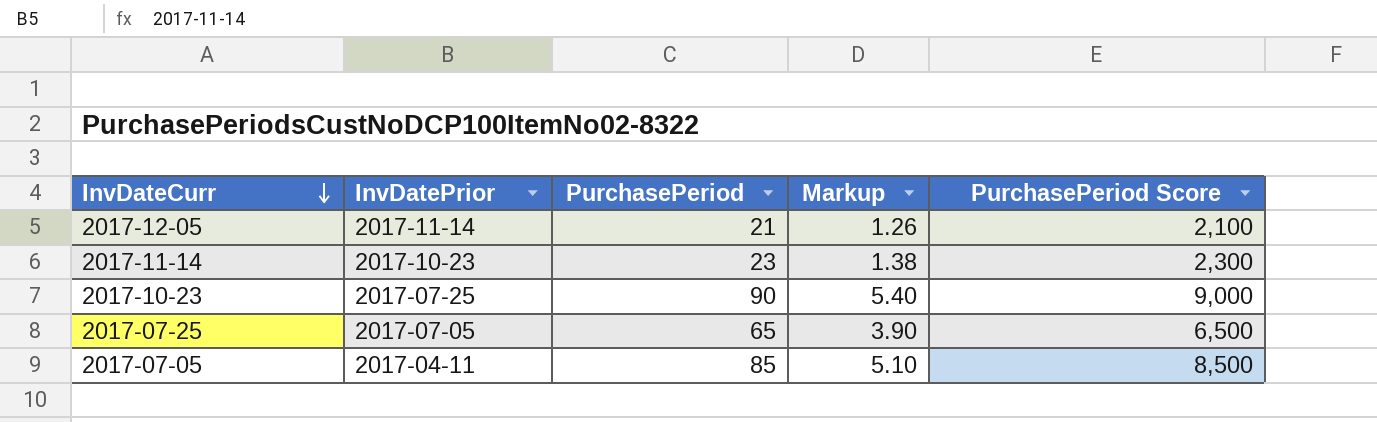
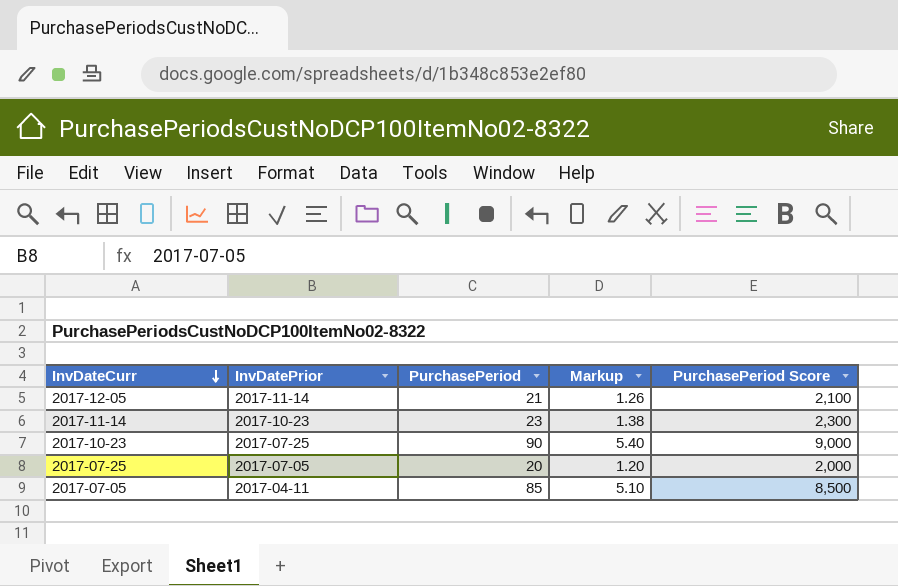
2017-07-25 | PurchasePeriod: 65 -> 20
2017-07-25 | Markup: 3.90 -> 1.20
2017-07-25 | PurchasePeriod Score: 6,500 -> 2,000

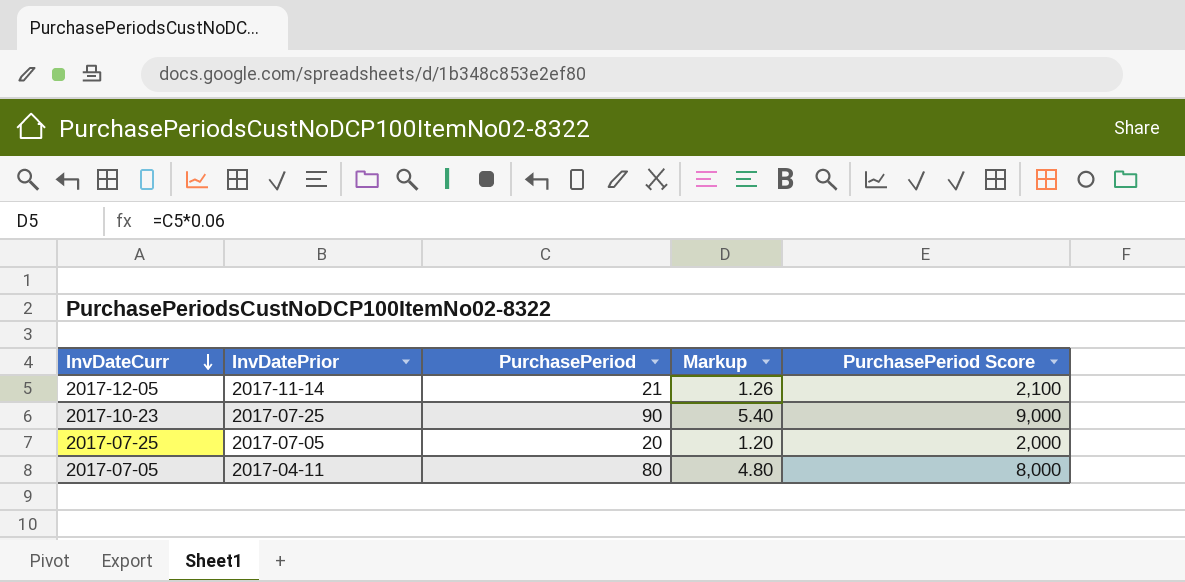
row 2017-11-14: 2017-10-23 | 23 | 1.38 | 2,300 -> none
2017-07-05 | PurchasePeriod: 85 -> 80
2017-07-05 | Markup: 5.10 -> 4.80
2017-07-05 | PurchasePeriod Score: 8,500 -> 8,000

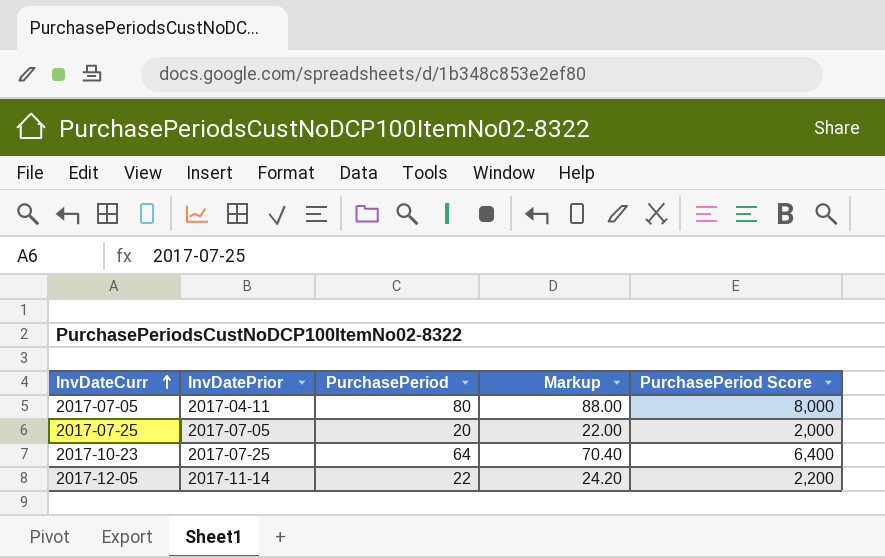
row order: InvDateCurr descending -> InvDateCurr ascending
column Markup | formula: [PurchasePeriod] * 0.06 -> [PurchasePeriod] * 1.1
2017-10-23 | PurchasePeriod: 90 -> 64
2017-10-23 | PurchasePeriod Score: 9,000 -> 6,400
2017-12-05 | PurchasePeriod: 21 -> 22
2017-12-05 | PurchasePeriod Score: 2,100 -> 2,200

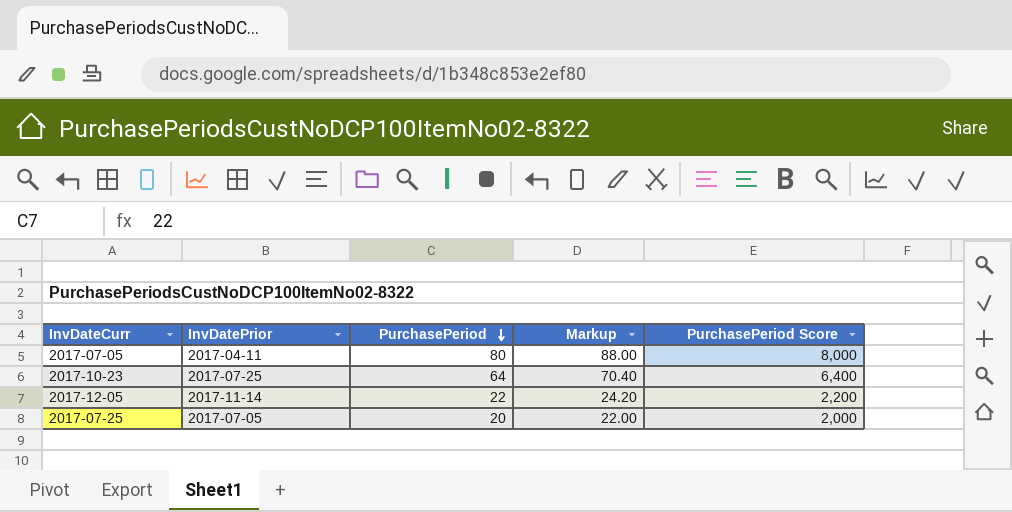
row order: InvDateCurr ascending -> PurchasePeriod descending

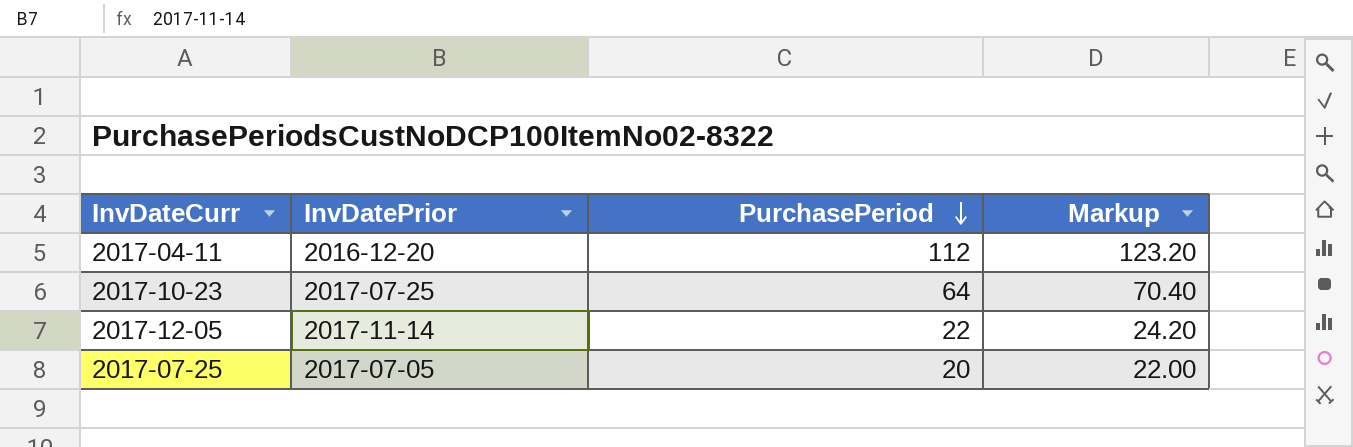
column PurchasePeriod Score | formula: [PurchasePeriod] * 100 -> none
row 2017-07-05: 2017-04-11 | 80 | 88.00 | 8,000 -> none
row 2017-04-11: none -> 2016-12-20 | 112 | 123.20

